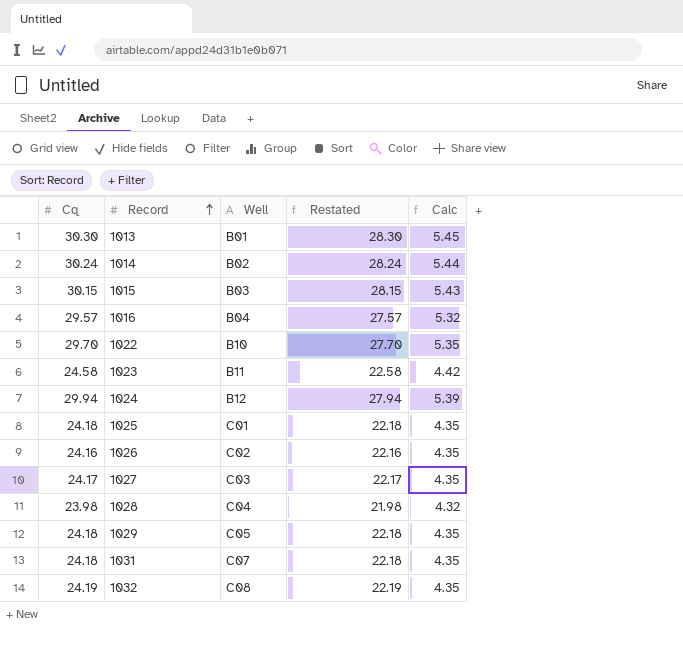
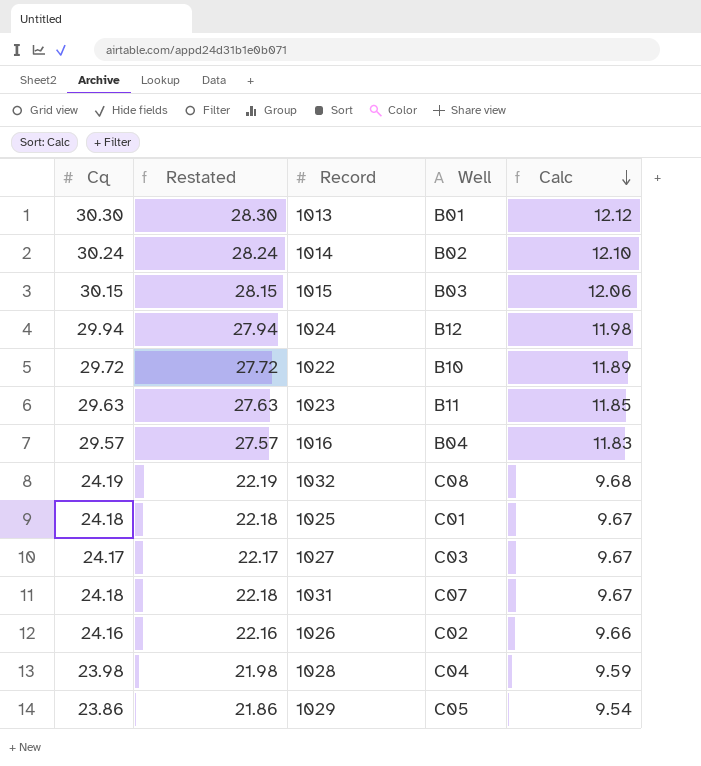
row order: Record ascending -> Calc descending
column Restated | position: 4 -> 2
column Calc | formula: [Cq] * 0.18 -> [Cq] * 0.4
1022 | Cq: 29.70 -> 29.72
1022 | Restated: 27.70 -> 27.72
1023 | Cq: 24.58 -> 29.63
1023 | Restated: 22.58 -> 27.63
1029 | Cq: 24.18 -> 23.86
1029 | Restated: 22.18 -> 21.86

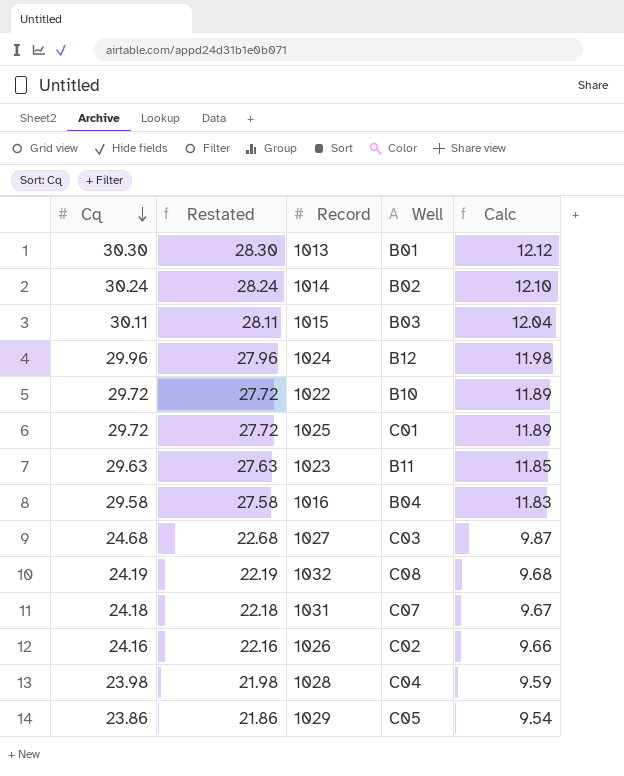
row order: Calc descending -> Cq descending
1015 | Cq: 30.15 -> 30.11
1015 | Restated: 28.15 -> 28.11
1015 | Calc: 12.06 -> 12.04
1024 | Cq: 29.94 -> 29.96
1024 | Restated: 27.94 -> 27.96
1025 | Cq: 24.18 -> 29.72
1025 | Restated: 22.18 -> 27.72
1025 | Calc: 9.67 -> 11.89
1016 | Cq: 29.57 -> 29.58
1016 | Restated: 27.57 -> 27.58
1027 | Cq: 24.17 -> 24.68
1027 | Restated: 22.17 -> 22.68
1027 | Calc: 9.67 -> 9.87

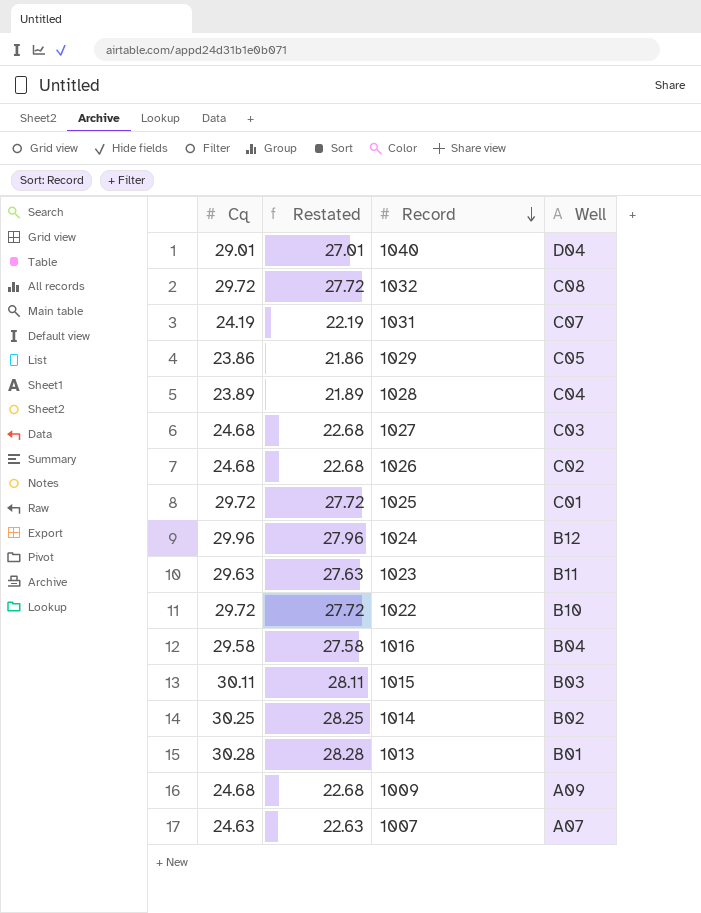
row order: Cq descending -> Record descending
column Calc | formula: [Cq] * 0.4 -> none
row 1040: none -> 29.01 | 27.01 | D04
1032 | Cq: 24.19 -> 29.72
1032 | Restated: 22.19 -> 27.72
1031 | Cq: 24.18 -> 24.19
1031 | Restated: 22.18 -> 22.19
1028 | Cq: 23.98 -> 23.89
1028 | Restated: 21.98 -> 21.89
1026 | Cq: 24.16 -> 24.68
1026 | Restated: 22.16 -> 22.68
1014 | Cq: 30.24 -> 30.25
1014 | Restated: 28.24 -> 28.25
1013 | Cq: 30.30 -> 30.28
1013 | Restated: 28.30 -> 28.28
row 1009: none -> 24.68 | 22.68 | A09
row 1007: none -> 24.63 | 22.63 | A07

